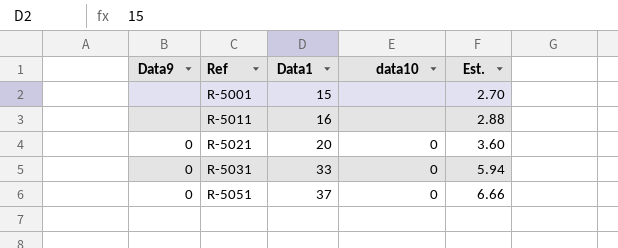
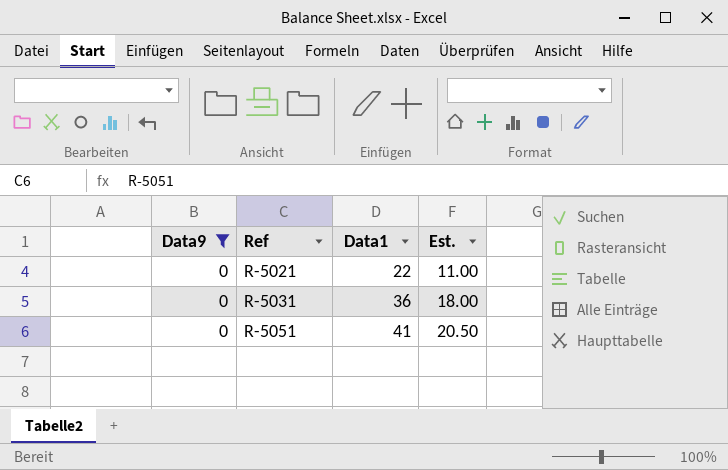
filter: none -> Data9 = 0
column data10 | position: 4 -> none
column Est. | formula: [Data1] * 0.18 -> [Data1] * 0.5
R-5021 | Data1: 20 -> 22
R-5031 | Data1: 33 -> 36
R-5051 | Data1: 37 -> 41

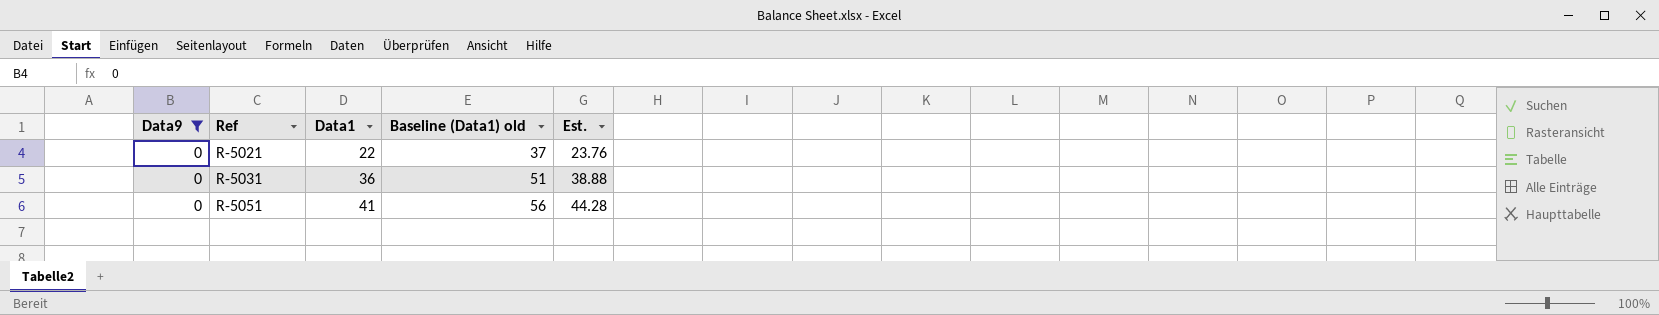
column Baseline (Data1) old | formula: none -> [Data1] + 15
column Est. | formula: [Data1] * 0.5 -> [Data1] * 1.08

